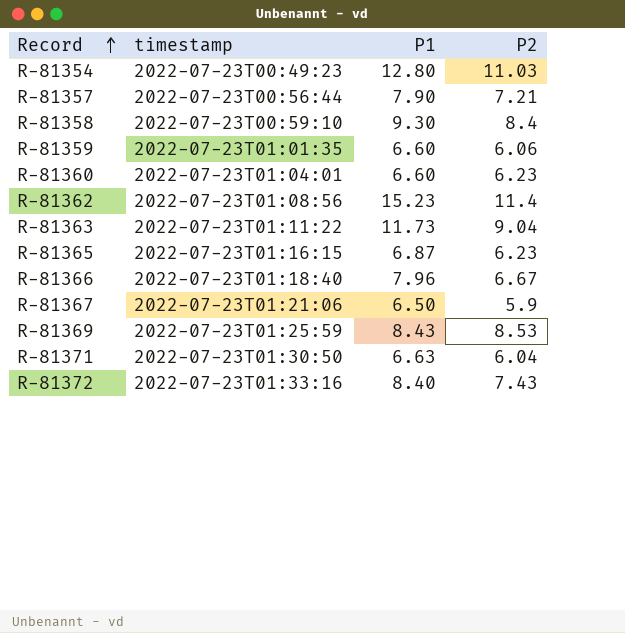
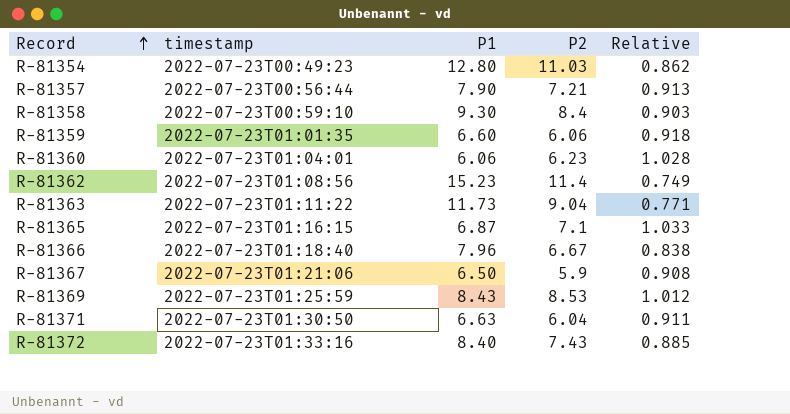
column Relative | formula: none -> [P2] / [P1]
R-81360 | P1: 6.60 -> 6.06
R-81365 | P2: 6.23 -> 7.1

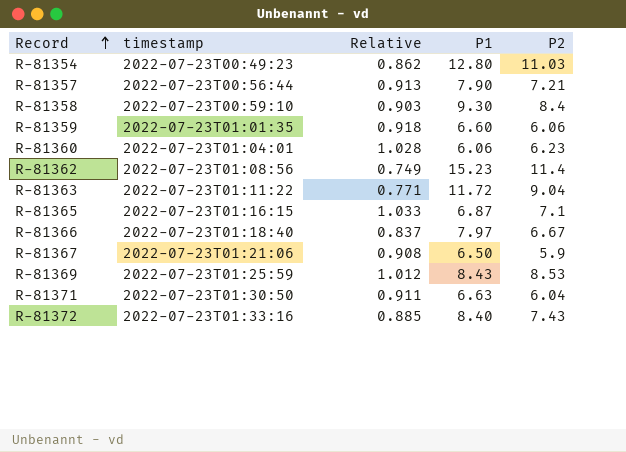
column Relative | position: 5 -> 3
R-81363 | P1: 11.73 -> 11.72
R-81366 | Relative: 0.838 -> 0.837
R-81366 | P1: 7.96 -> 7.97

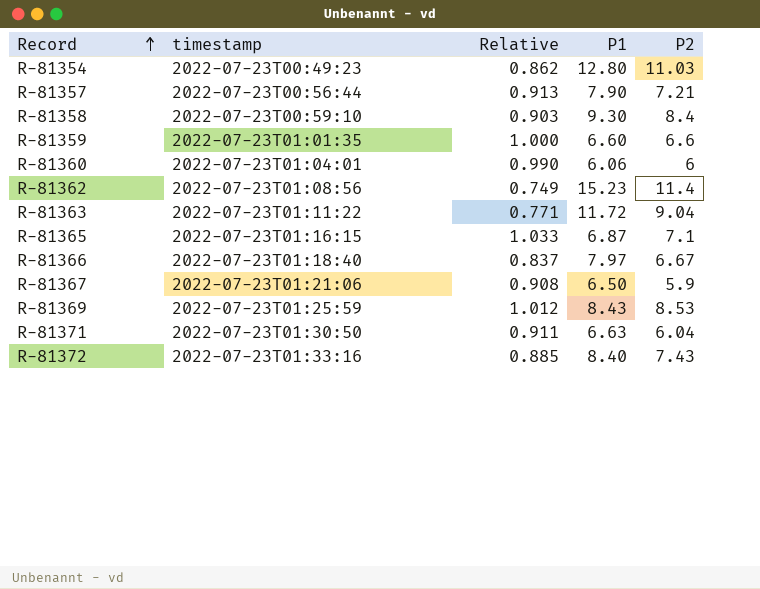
R-81359 | Relative: 0.918 -> 1.000
R-81359 | P2: 6.06 -> 6.6
R-81360 | Relative: 1.028 -> 0.990
R-81360 | P2: 6.23 -> 6

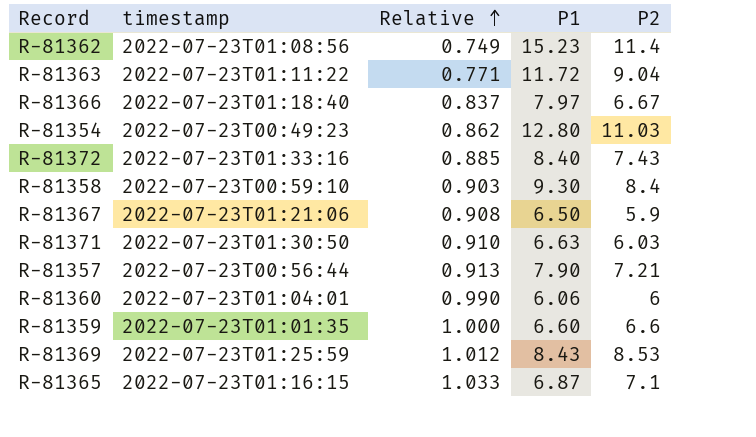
row order: Record ascending -> Relative ascending
R-81371 | Relative: 0.911 -> 0.910
R-81371 | P2: 6.04 -> 6.03

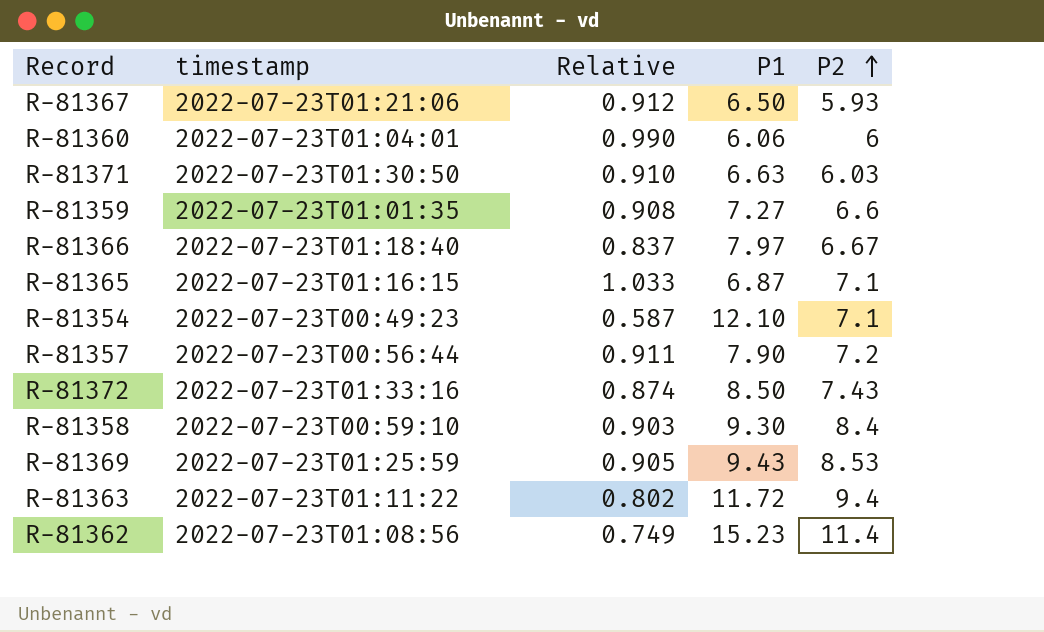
row order: Relative ascending -> P2 ascending
R-81367 | Relative: 0.908 -> 0.912
R-81367 | P2: 5.9 -> 5.93
R-81359 | Relative: 1.000 -> 0.908
R-81359 | P1: 6.60 -> 7.27
R-81354 | Relative: 0.862 -> 0.587
R-81354 | P1: 12.80 -> 12.10
R-81354 | P2: 11.03 -> 7.1
R-81357 | Relative: 0.913 -> 0.911
R-81357 | P2: 7.21 -> 7.2
R-81372 | Relative: 0.885 -> 0.874
R-81372 | P1: 8.40 -> 8.50
R-81369 | Relative: 1.012 -> 0.905
R-81369 | P1: 8.43 -> 9.43
R-81363 | Relative: 0.771 -> 0.802
R-81363 | P2: 9.04 -> 9.4

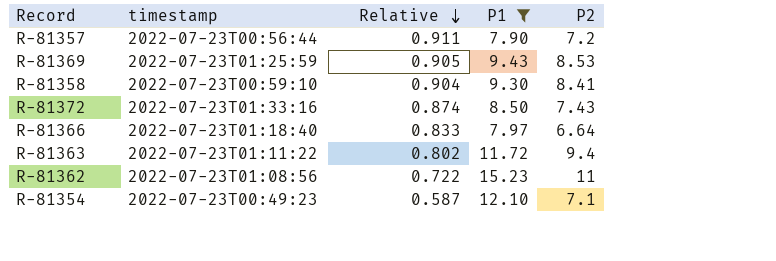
filter: none -> P1 >= 7.90
row order: P2 ascending -> Relative descending
R-81358 | Relative: 0.903 -> 0.904
R-81358 | P2: 8.4 -> 8.41
R-81366 | Relative: 0.837 -> 0.833
R-81366 | P2: 6.67 -> 6.64
R-81362 | Relative: 0.749 -> 0.722
R-81362 | P2: 11.4 -> 11

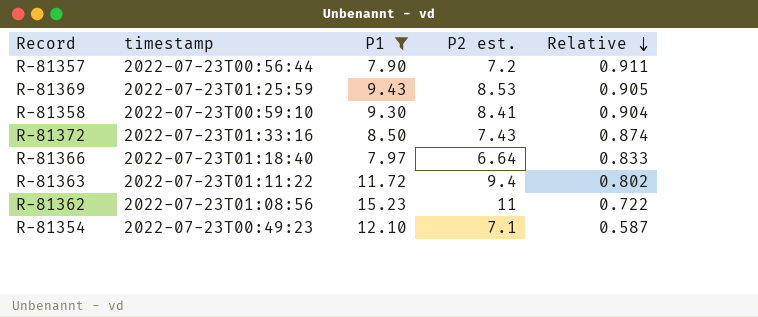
column name: P2 -> P2 est.
column Relative | position: 3 -> 5

